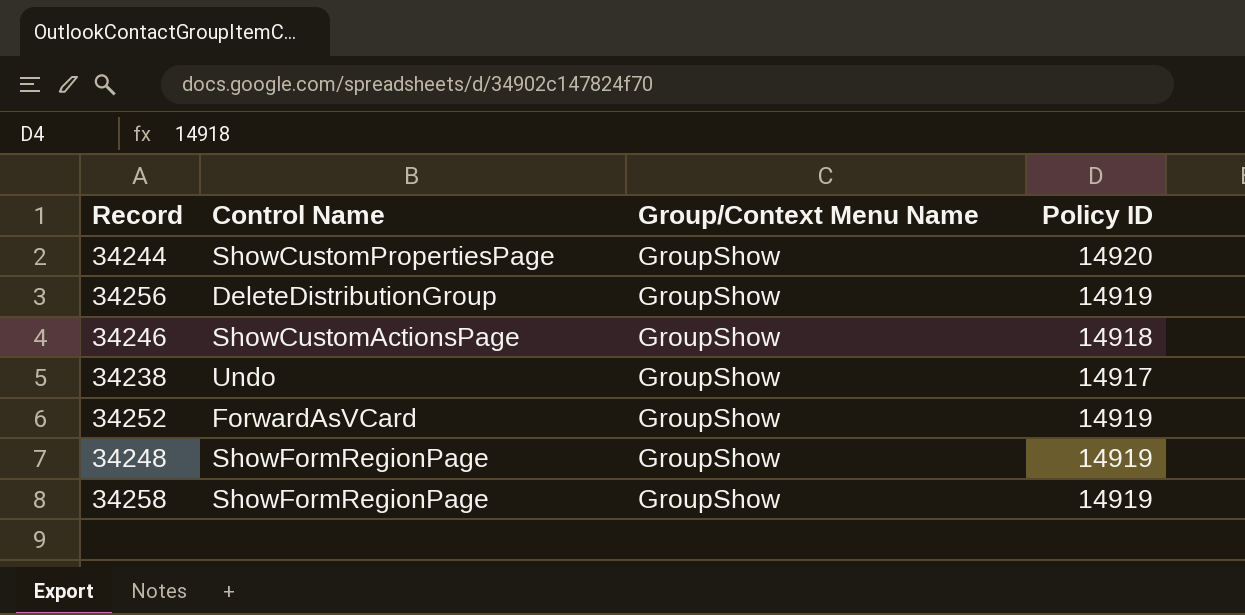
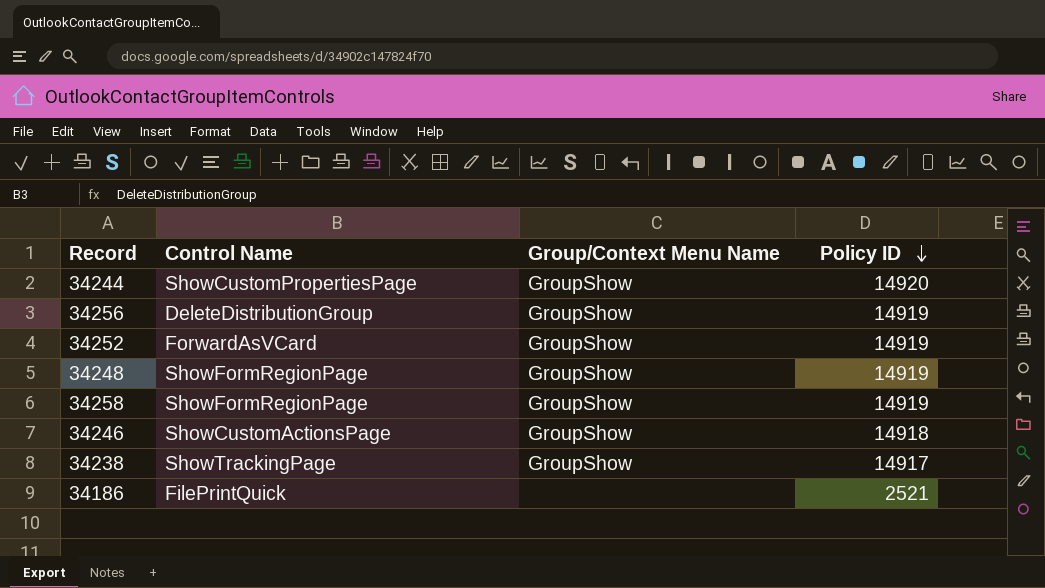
row order: none -> Policy ID descending
34238 | Control Name: Undo -> ShowTrackingPage
row 34186: none -> FilePrintQuick | none | 2521

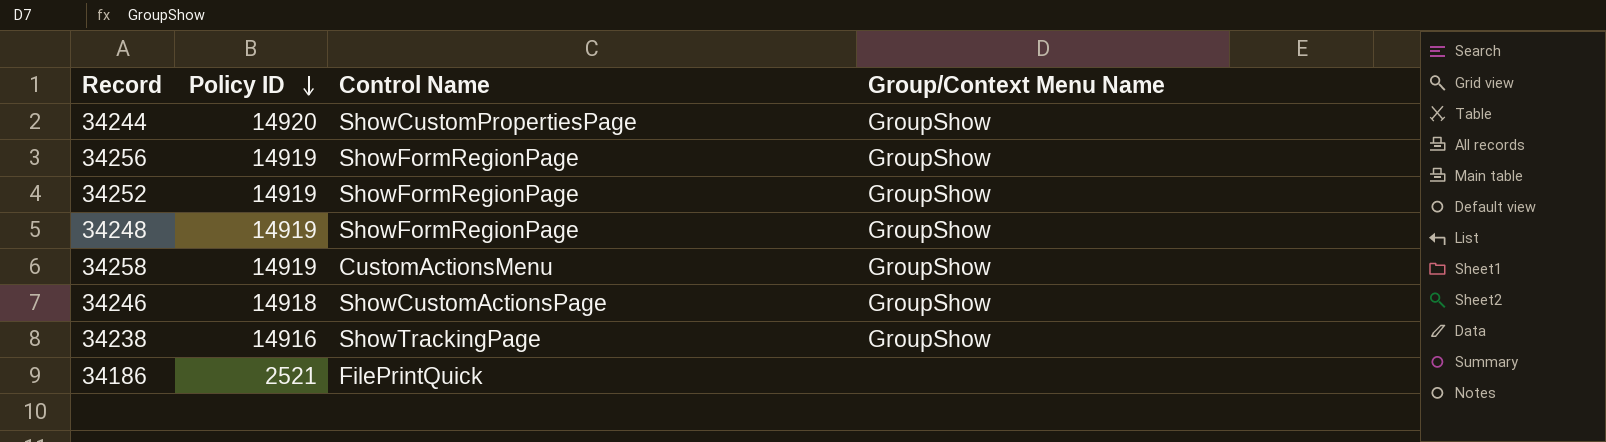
column Policy ID | position: 4 -> 2
34256 | Control Name: DeleteDistributionGroup -> ShowFormRegionPage
34252 | Control Name: ForwardAsVCard -> ShowFormRegionPage
34258 | Control Name: ShowFormRegionPage -> CustomActionsMenu
34238 | Policy ID: 14917 -> 14916

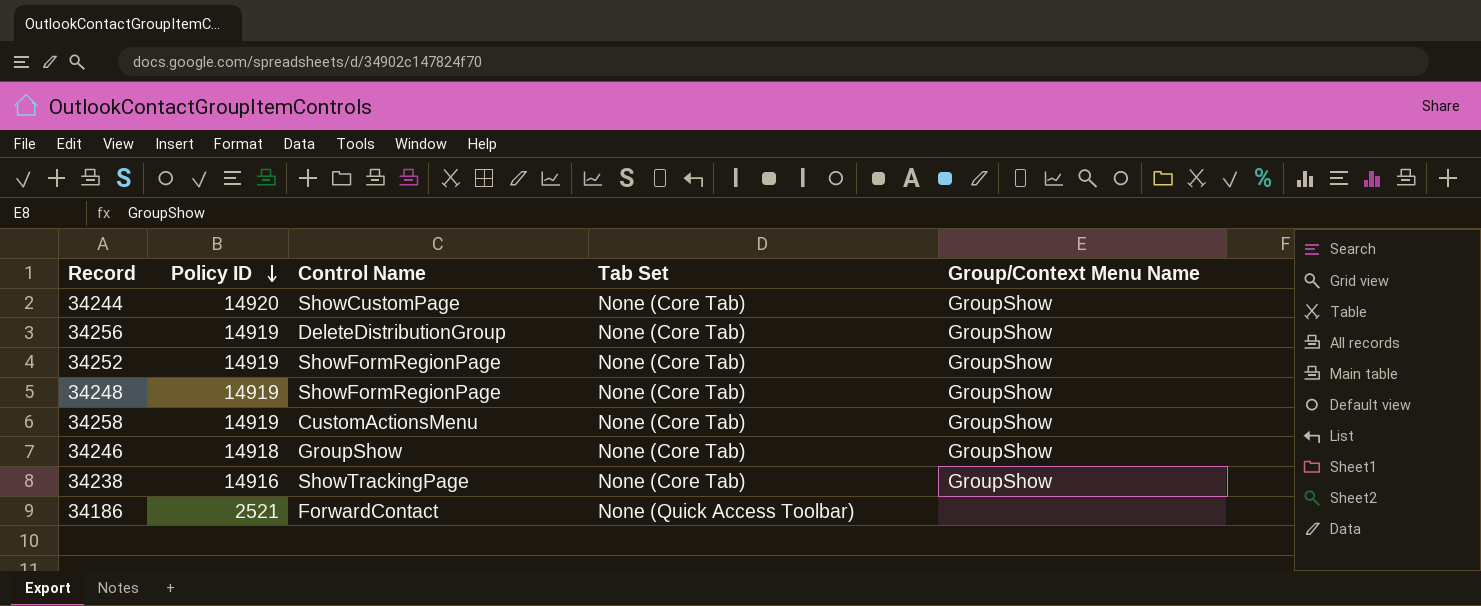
column Tab Set | position: none -> 4
34244 | Control Name: ShowCustomPropertiesPage -> ShowCustomPage
34256 | Control Name: ShowFormRegionPage -> DeleteDistributionGroup
34246 | Control Name: ShowCustomActionsPage -> GroupShow
34186 | Control Name: FilePrintQuick -> ForwardContact

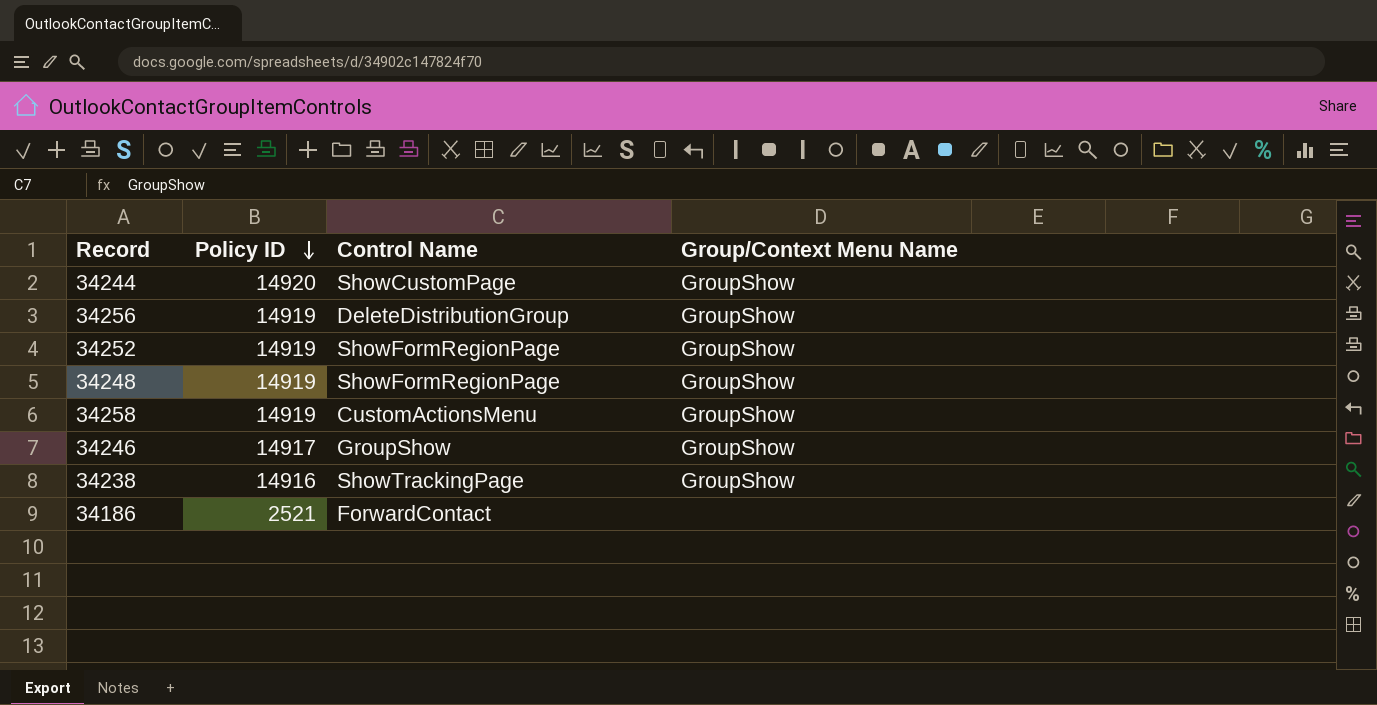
column Tab Set | position: 4 -> none
34246 | Policy ID: 14918 -> 14917

